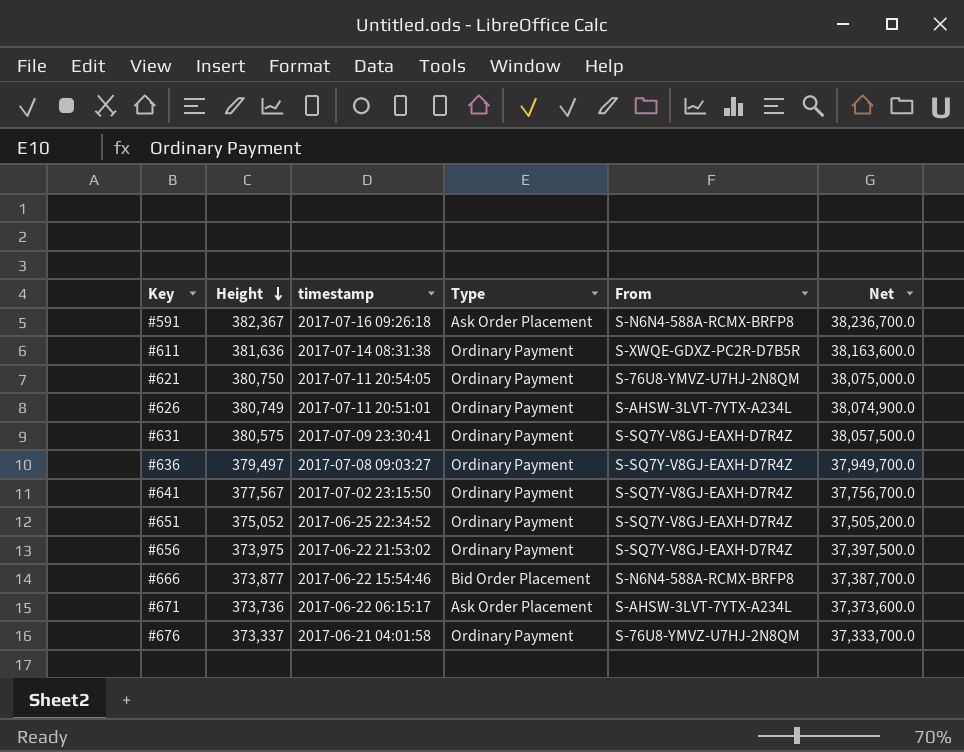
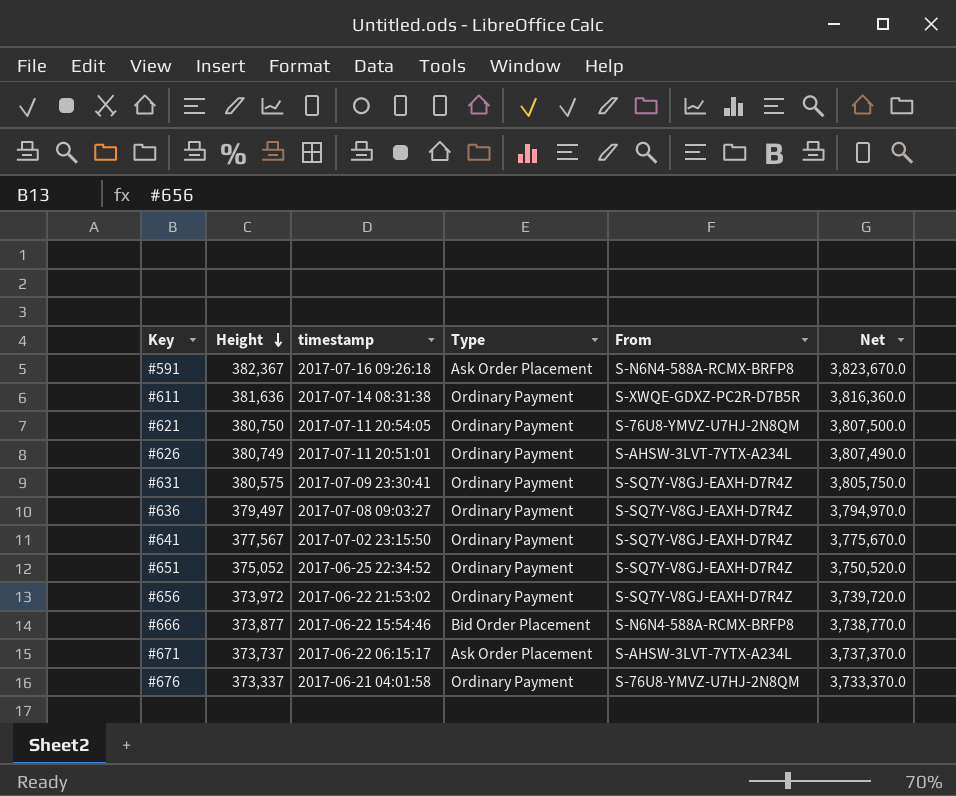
column Net | formula: [Height] * 100 -> [Height] * 10
#656 | Height: 373,975 -> 373,972
#671 | Height: 373,736 -> 373,737

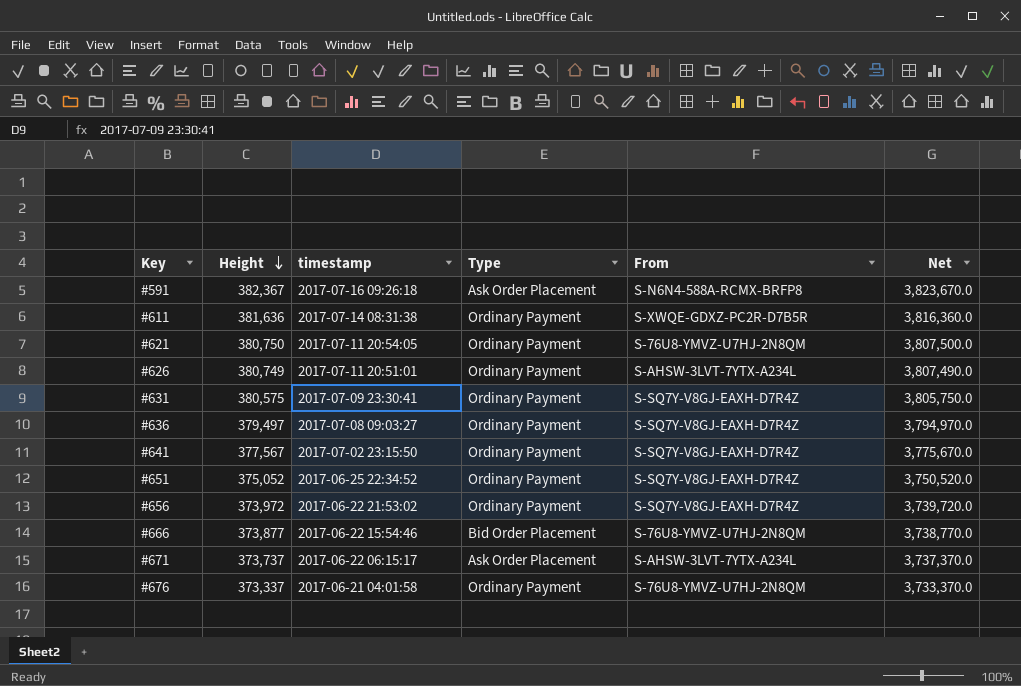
#666 | From: S-N6N4-588A-RCMX-BRFP8 -> S-76U8-YMVZ-U7HJ-2N8QM

